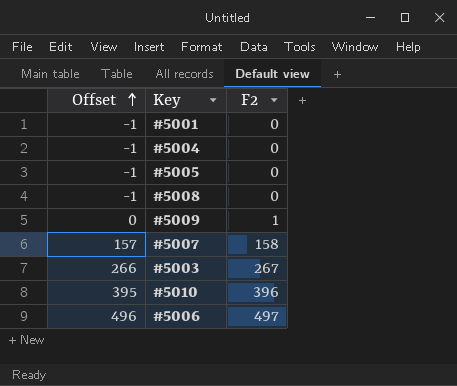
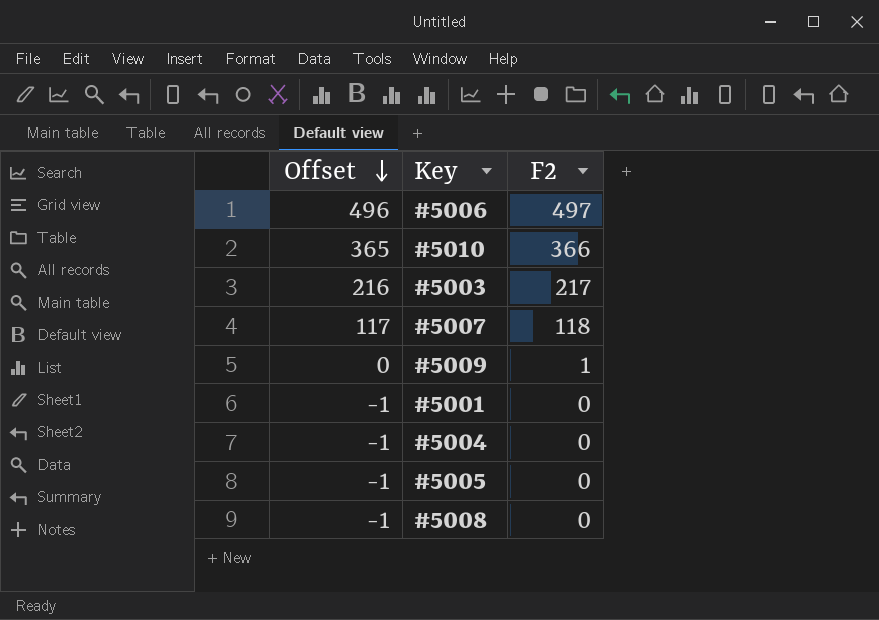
row order: Offset ascending -> Offset descending
#5010 | Offset: 395 -> 365
#5010 | F2: 396 -> 366
#5003 | Offset: 266 -> 216
#5003 | F2: 267 -> 217
#5007 | Offset: 157 -> 117
#5007 | F2: 158 -> 118

